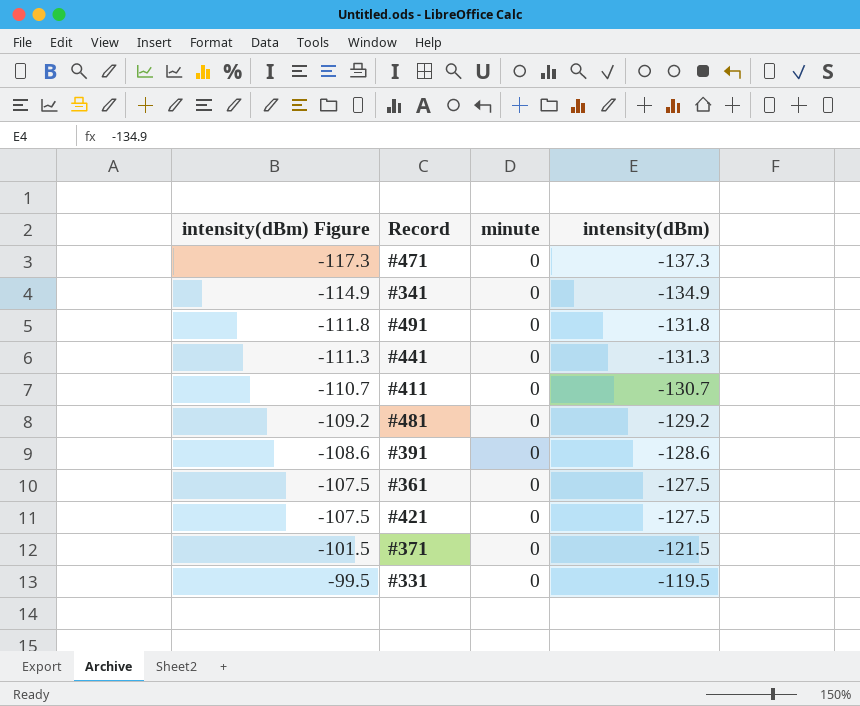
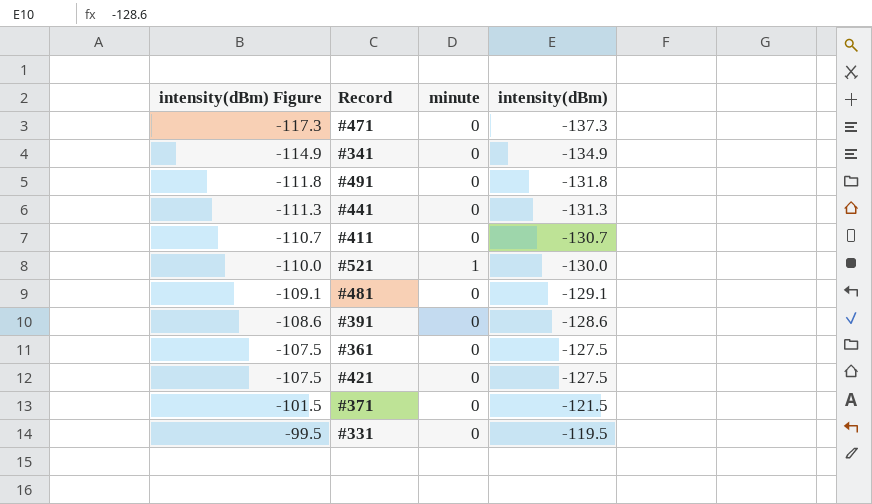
row #521: none -> -110.0 | 1 | -130.0
#481 | intensity(dBm) Figure: -109.2 -> -109.1
#481 | intensity(dBm): -129.2 -> -129.1

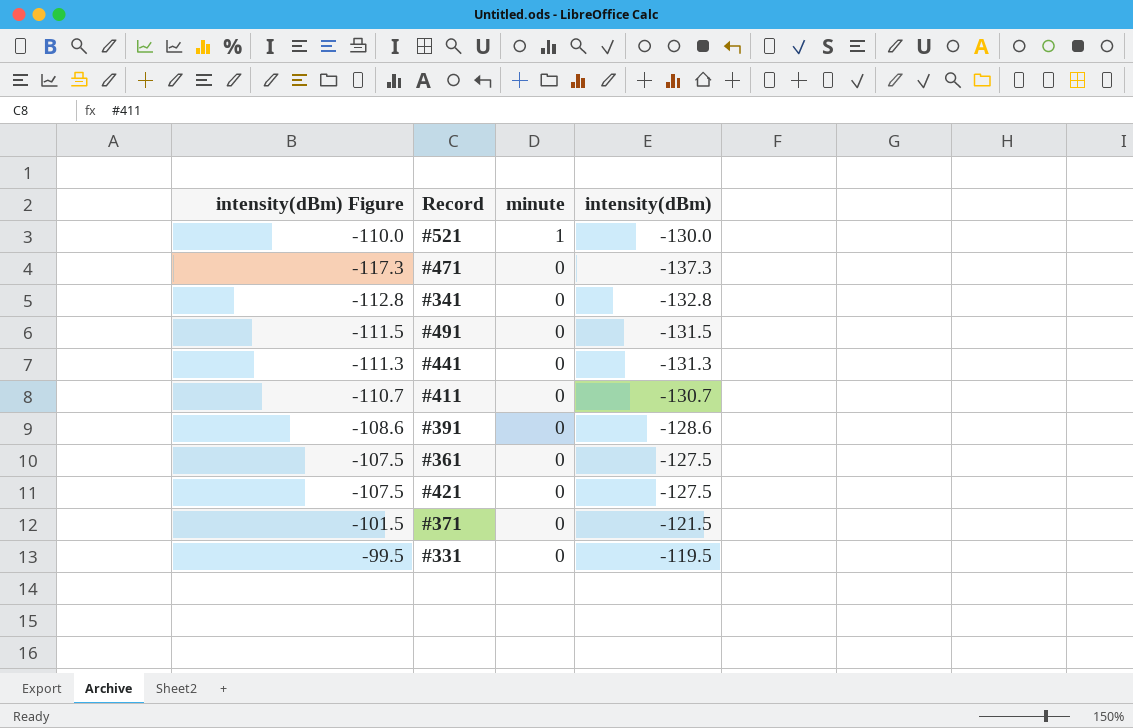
row order: intensity(dBm) Figure ascending -> minute descending
row #481: -109.1 | 0 | -129.1 -> none
#341 | intensity(dBm) Figure: -114.9 -> -112.8
#341 | intensity(dBm): -134.9 -> -132.8
#491 | intensity(dBm) Figure: -111.8 -> -111.5
#491 | intensity(dBm): -131.8 -> -131.5

